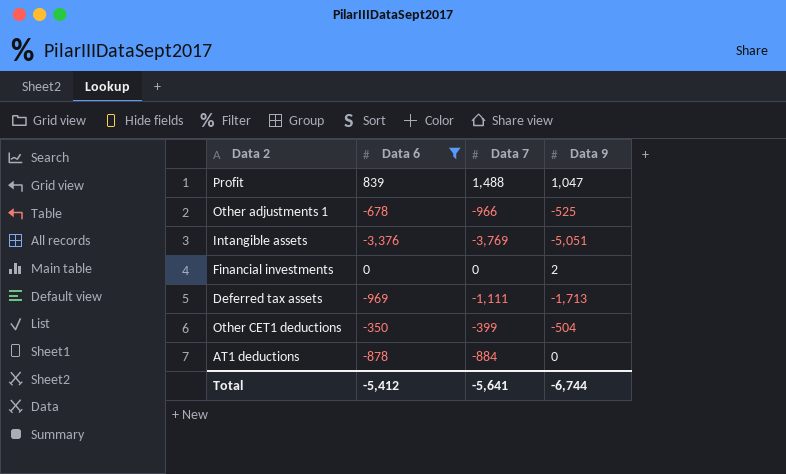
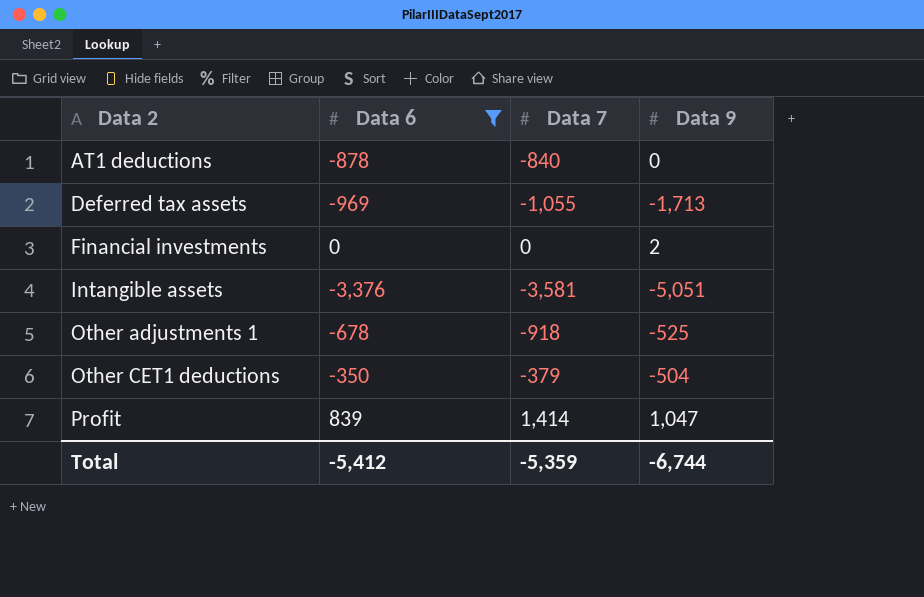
row order: none -> Data 2 ascending
AT1 deductions | Data 7: -884 -> -840
Deferred tax assets | Data 7: -1,111 -> -1,055
Intangible assets | Data 7: -3,769 -> -3,581
Other adjustments 1 | Data 7: -966 -> -918
Other CET1 deductions | Data 7: -399 -> -379
Profit | Data 7: 1,488 -> 1,414
Total | Data 7: -5,641 -> -5,359

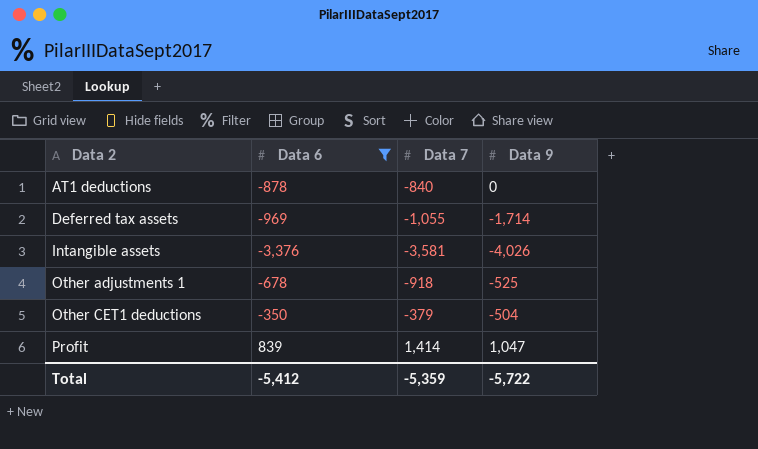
row Financial investments: 0 | 0 | 2 -> none
Deferred tax assets | Data 9: -1,713 -> -1,714
Intangible assets | Data 9: -5,051 -> -4,026
Total | Data 9: -6,744 -> -5,722

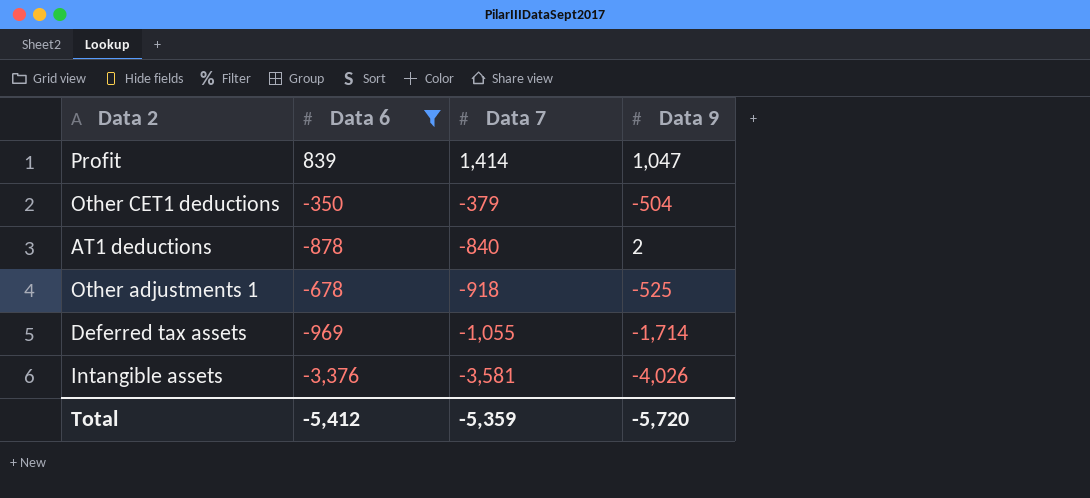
row order: Data 2 ascending -> Data 7 descending
AT1 deductions | Data 9: 0 -> 2
Total | Data 9: -5,722 -> -5,720

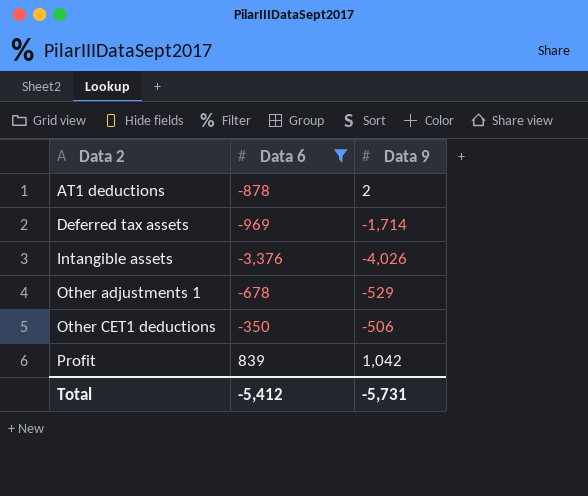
row order: Data 7 descending -> Data 2 ascending
column Data 7 | position: 3 -> none
Other adjustments 1 | Data 9: -525 -> -529
Other CET1 deductions | Data 9: -504 -> -506
Profit | Data 9: 1,047 -> 1,042
Total | Data 9: -5,720 -> -5,731

